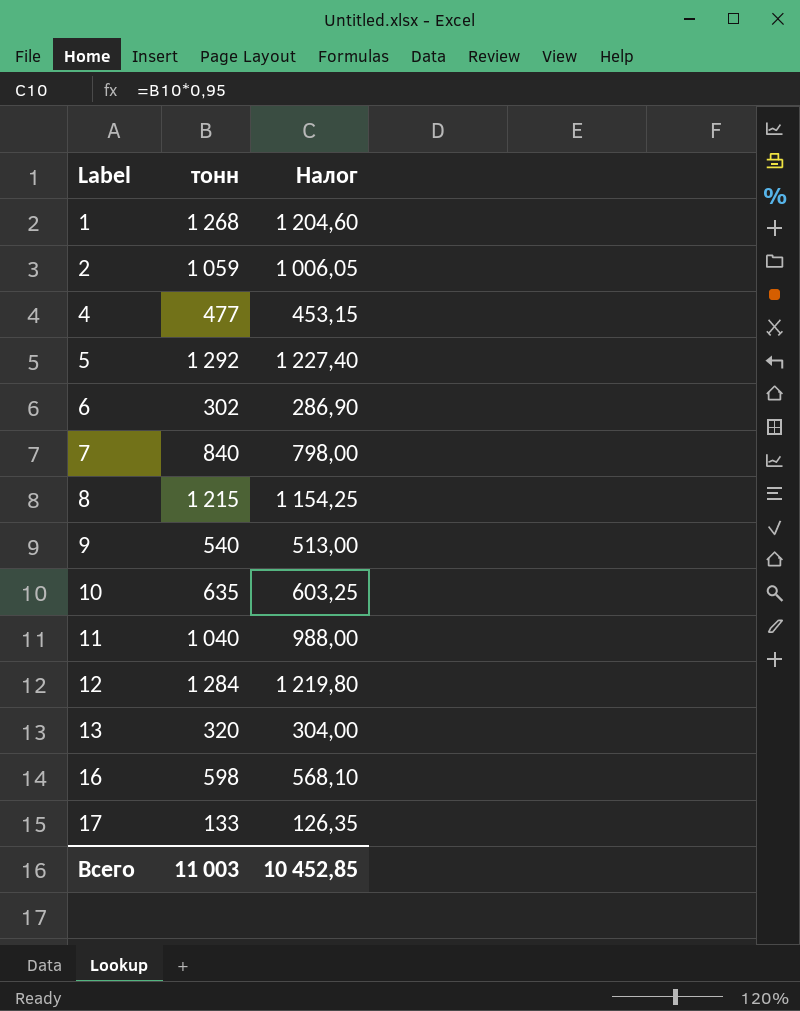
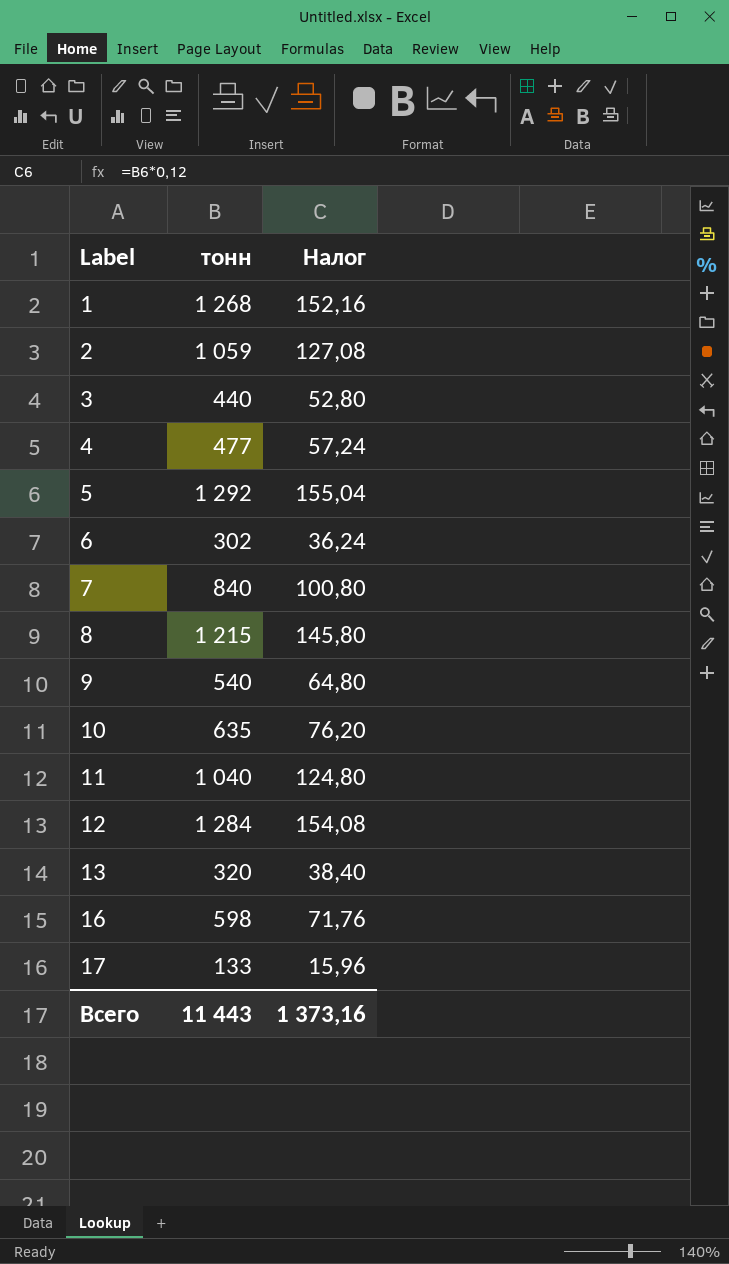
column Налог | formula: [тонн] * 0,95 -> [тонн] * 0,12
row 3: none -> 440 | 52,80
Всего | тонн: 11 003 -> 11 443
Всего | Налог: 10 452,85 -> 1 373,16

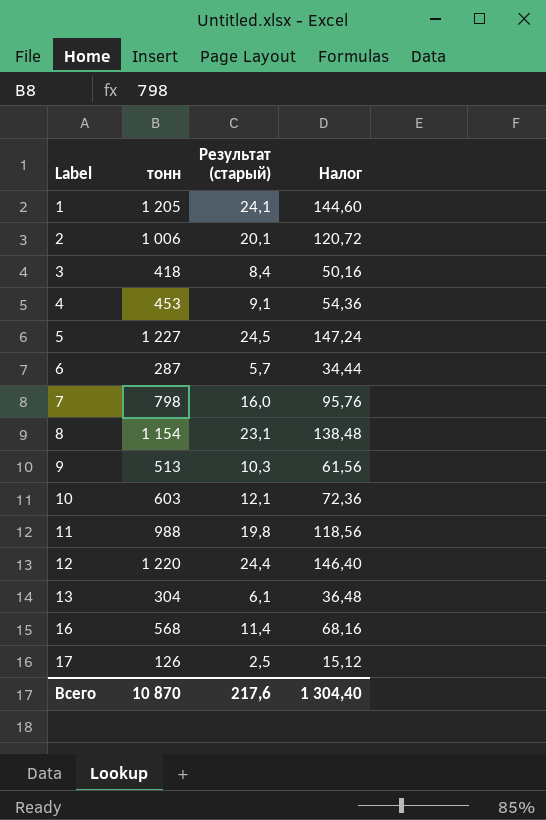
column Результат (старый) | formula: none -> [тонн] * 0,02
1 | тонн: 1 268 -> 1 205
1 | Налог: 152,16 -> 144,60
2 | тонн: 1 059 -> 1 006
2 | Налог: 127,08 -> 120,72
3 | тонн: 440 -> 418
3 | Налог: 52,80 -> 50,16
4 | тонн: 477 -> 453
4 | Налог: 57,24 -> 54,36
5 | тонн: 1 292 -> 1 227
5 | Налог: 155,04 -> 147,24
6 | тонн: 302 -> 287
6 | Налог: 36,24 -> 34,44
7 | тонн: 840 -> 798
7 | Налог: 100,80 -> 95,76
8 | тонн: 1 215 -> 1 154
8 | Налог: 145,80 -> 138,48
9 | тонн: 540 -> 513
9 | Налог: 64,80 -> 61,56
10 | тонн: 635 -> 603
10 | Налог: 76,20 -> 72,36
11 | тонн: 1 040 -> 988
11 | Налог: 124,80 -> 118,56
12 | тонн: 1 284 -> 1 220
12 | Налог: 154,08 -> 146,40
13 | тонн: 320 -> 304
13 | Налог: 38,40 -> 36,48
16 | тонн: 598 -> 568
16 | Налог: 71,76 -> 68,16
17 | тонн: 133 -> 126
17 | Налог: 15,96 -> 15,12
Всего | тонн: 11 443 -> 10 870
Всего | Налог: 1 373,16 -> 1 304,40

